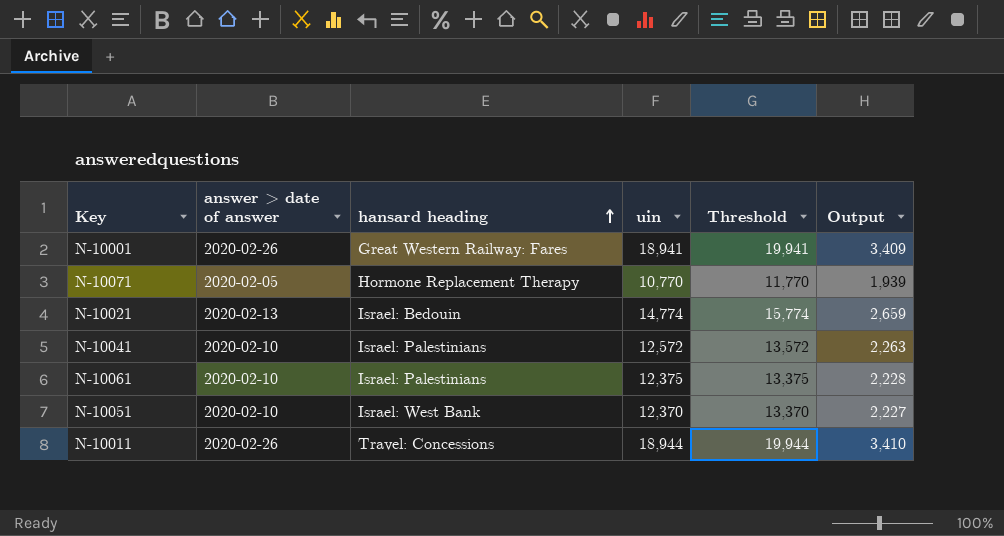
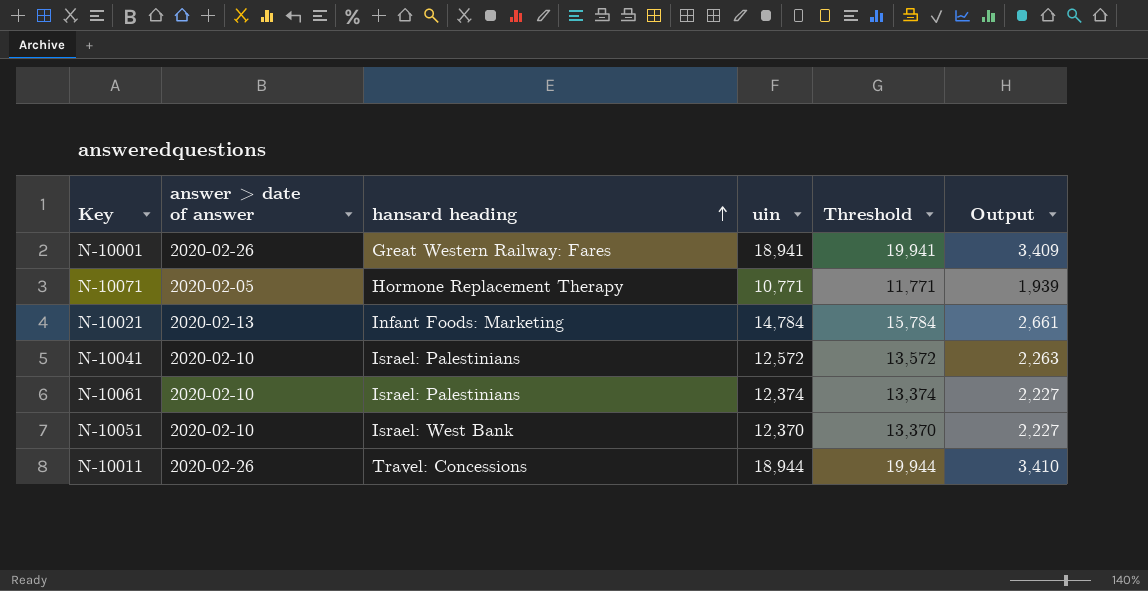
N-10071 | uin: 10,770 -> 10,771
N-10071 | Threshold: 11,770 -> 11,771
N-10021 | hansard heading: Israel: Bedouin -> Infant Foods: Marketing
N-10021 | uin: 14,774 -> 14,784
N-10021 | Threshold: 15,774 -> 15,784
N-10021 | Output: 2,659 -> 2,661
N-10061 | uin: 12,375 -> 12,374
N-10061 | Threshold: 13,375 -> 13,374
N-10061 | Output: 2,228 -> 2,227

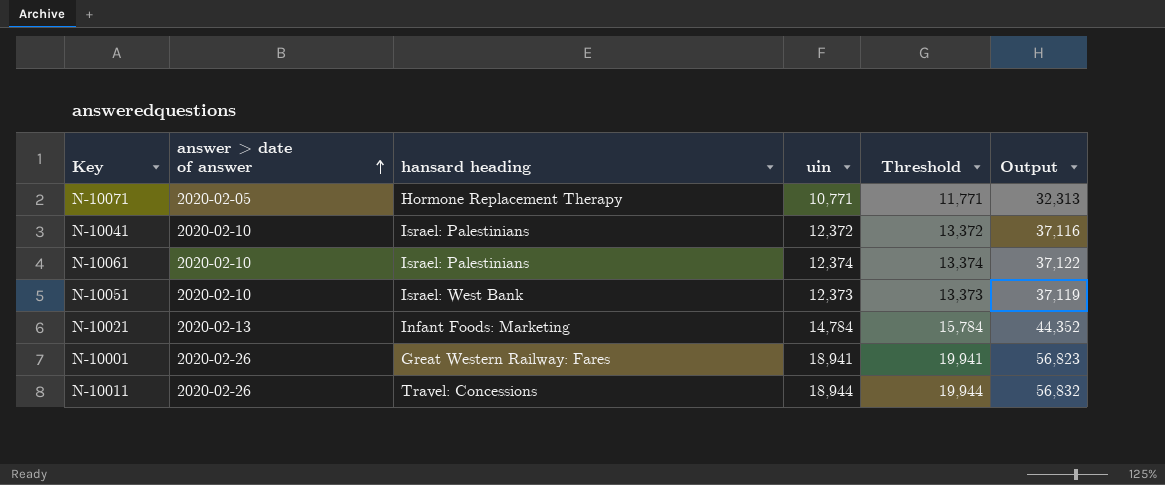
row order: hansard heading ascending -> answer > date of answer ascending
column Output | formula: [uin] * 0.18 -> [uin] * 3
N-10041 | uin: 12,572 -> 12,372
N-10041 | Threshold: 13,572 -> 13,372
N-10051 | uin: 12,370 -> 12,373
N-10051 | Threshold: 13,370 -> 13,373

